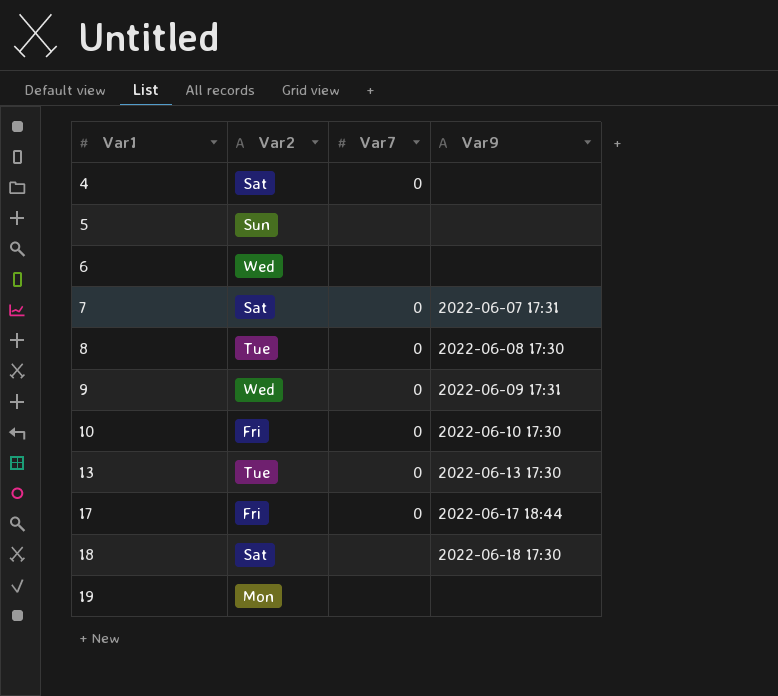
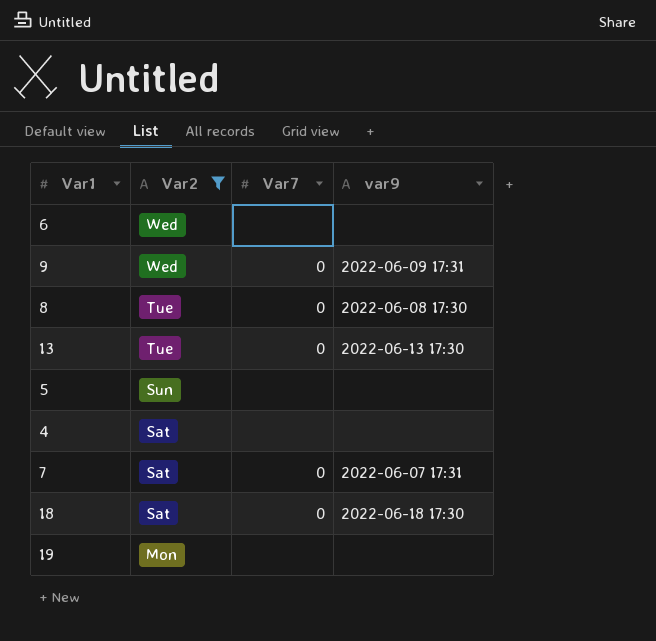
filter: none -> Var2 != Fri
row order: Var1 ascending -> Var2 descending
column name: Var9 -> var9
4 | Var7: 0 -> none
18 | Var7: none -> 0

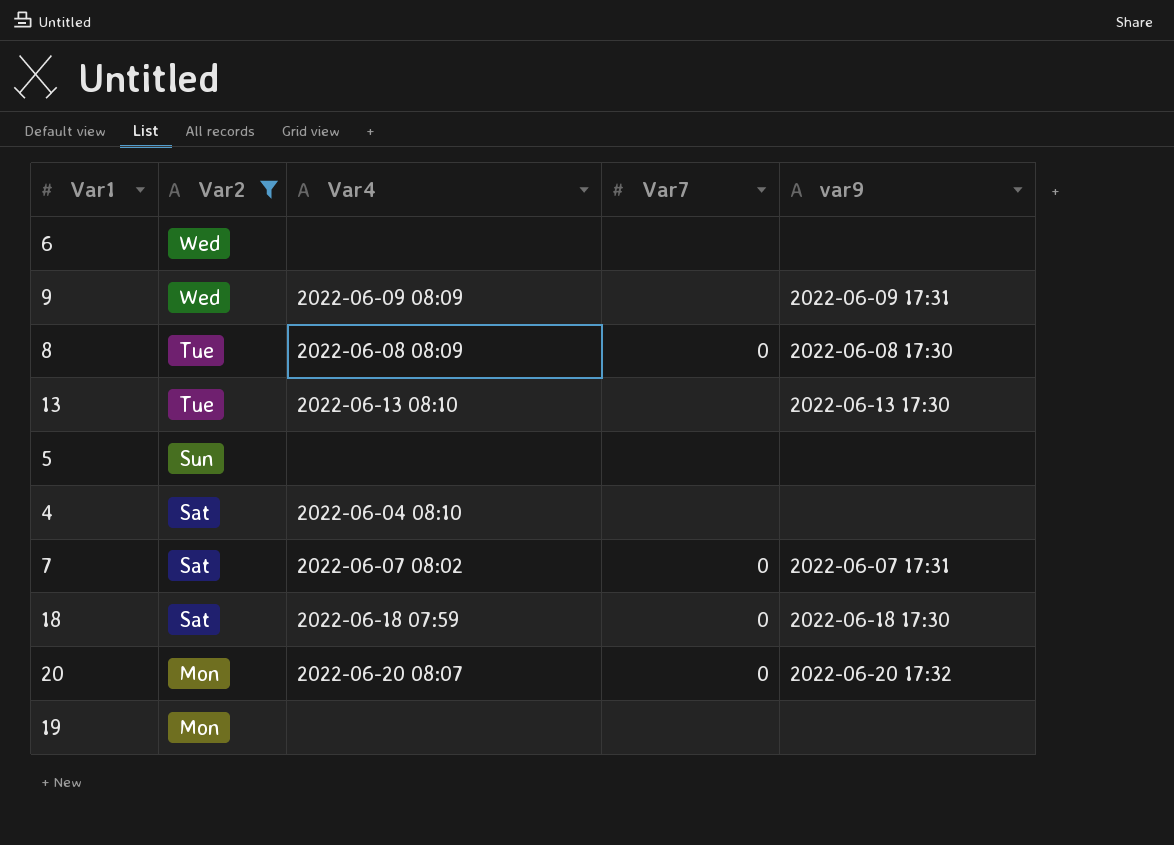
column Var4 | position: none -> 3
9 | Var7: 0 -> none
13 | Var7: 0 -> none
row 20: none -> Mon | 2022-06-20 08:07 | 0 | 2022-06-20 17:32

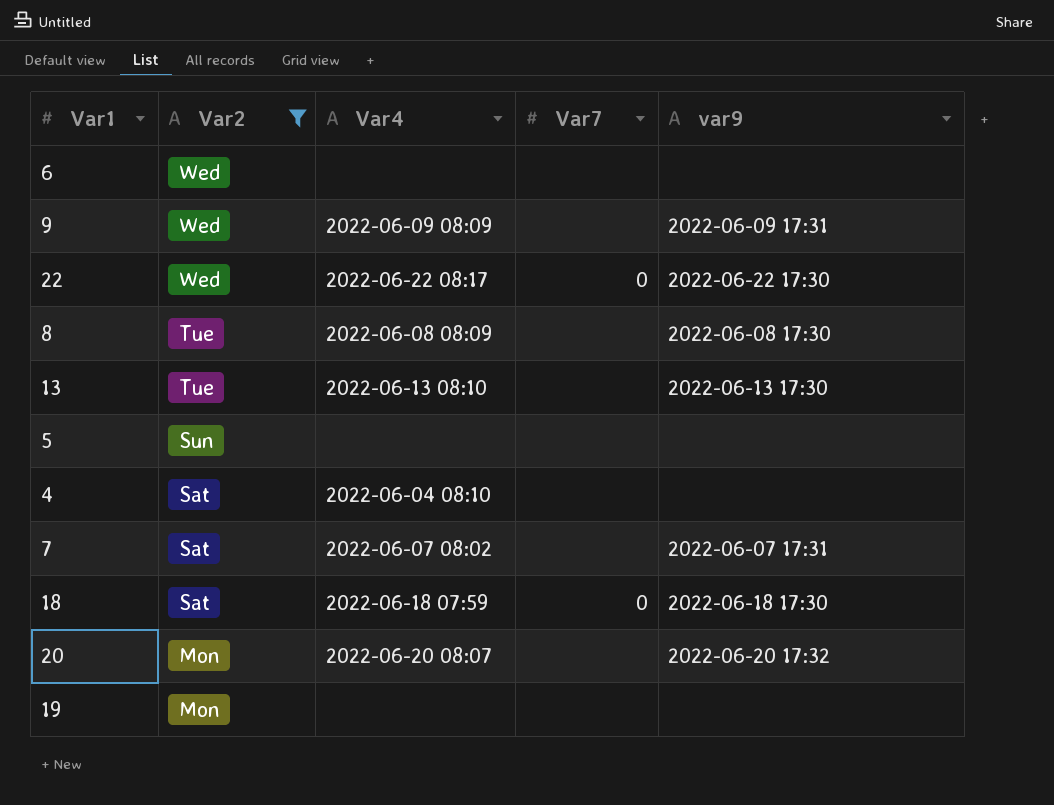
row 22: none -> Wed | 2022-06-22 08:17 | 0 | 2022-06-22 17:30
8 | Var7: 0 -> none
7 | Var7: 0 -> none
20 | Var7: 0 -> none

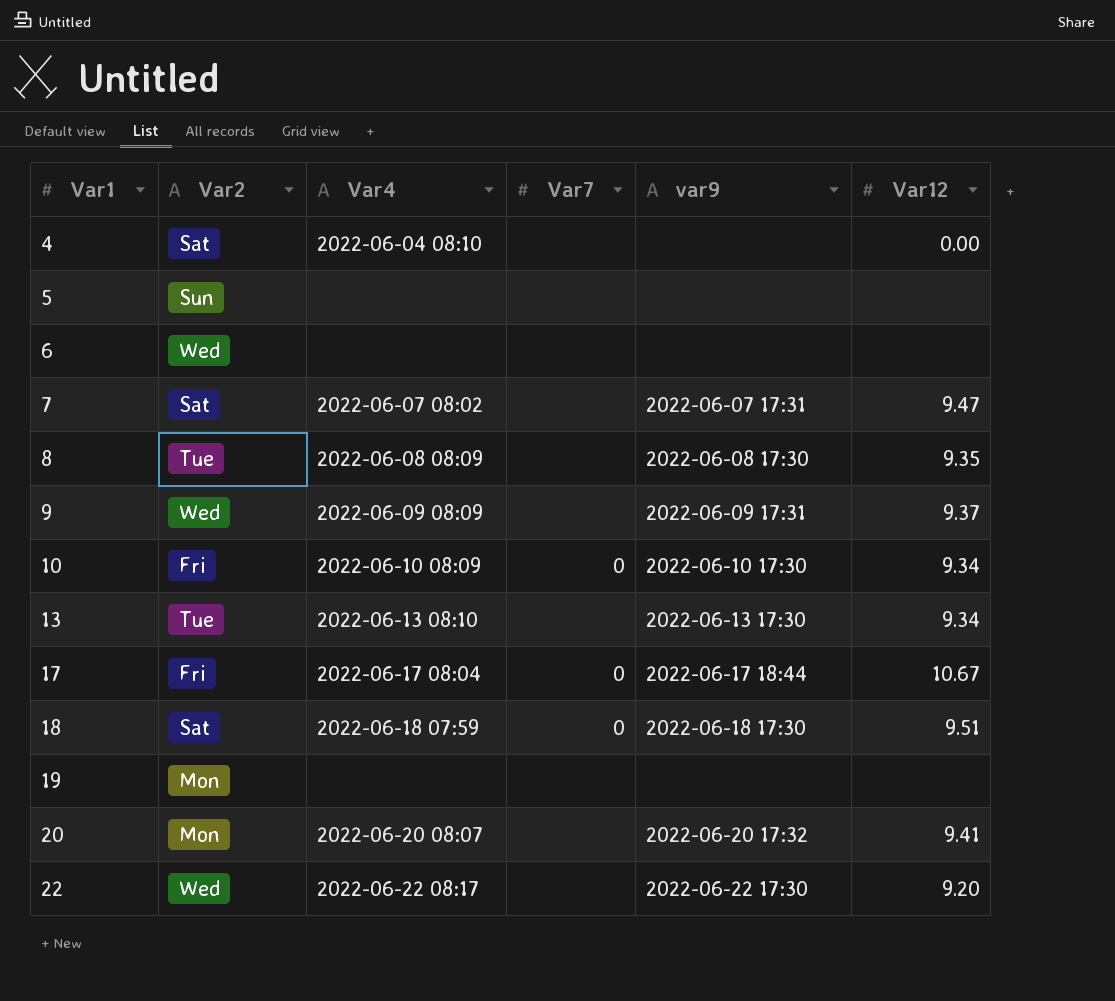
filter: Var2 != Fri -> none
row order: Var2 descending -> Var1 ascending
column Var12 | position: none -> 6
22 | Var7: 0 -> none

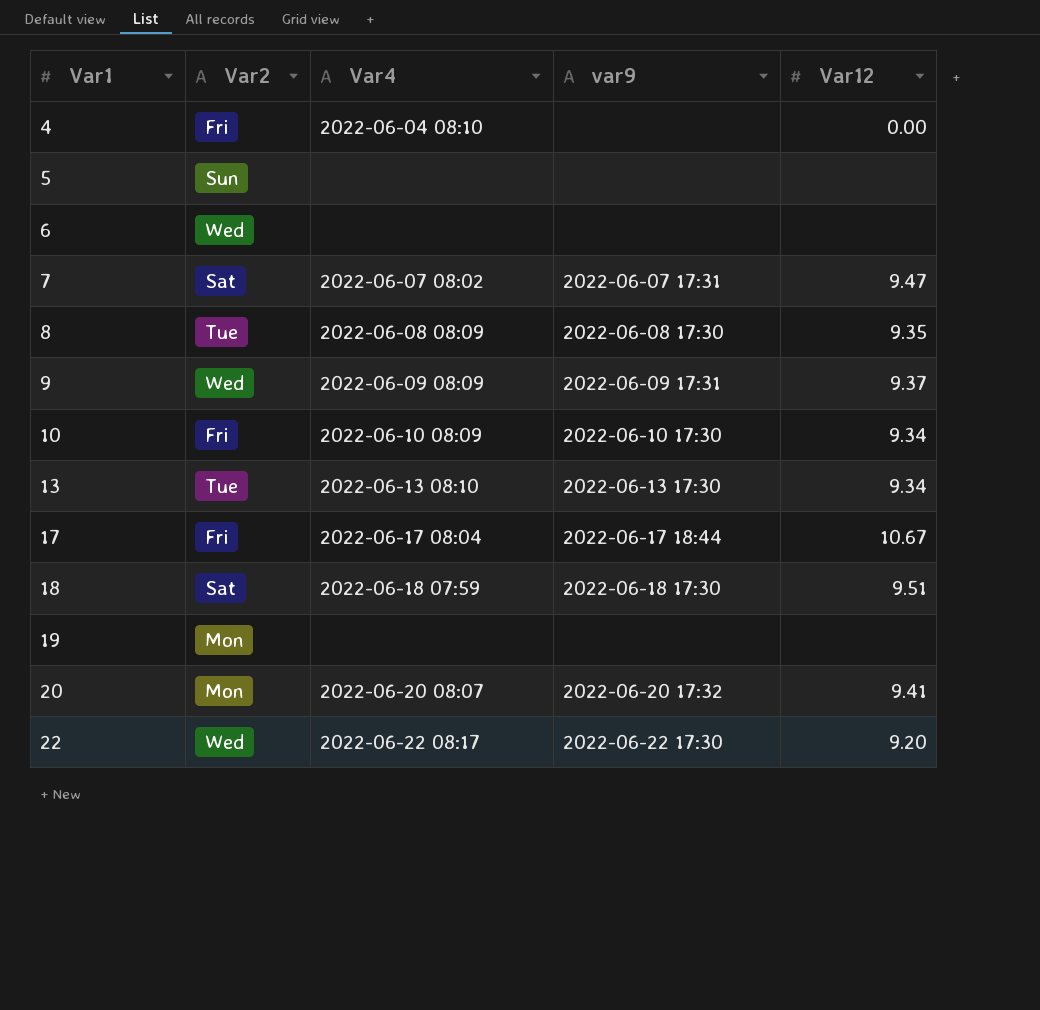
column Var7 | position: 4 -> none
4 | Var2: Sat -> Fri

